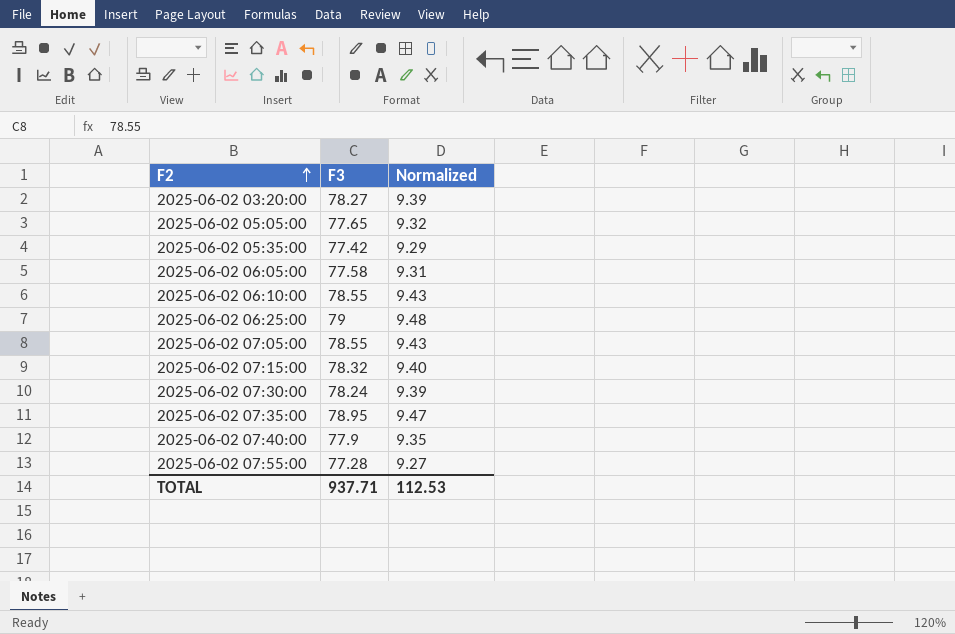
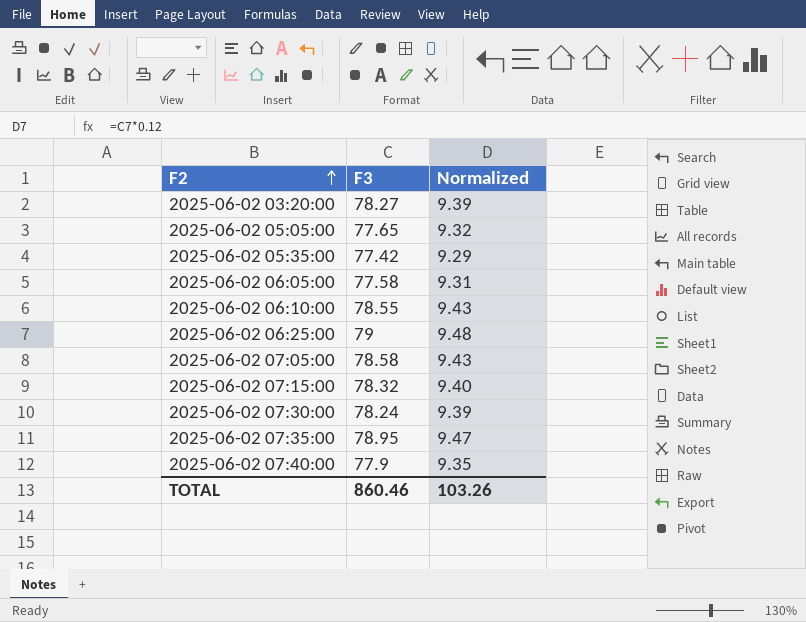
row 2025-06-02 07:55:00: 77.28 | 9.27 -> none
2025-06-02 07:05:00 | F3: 78.55 -> 78.58
TOTAL | F3: 937.71 -> 860.46
TOTAL | Normalized: 112.53 -> 103.26

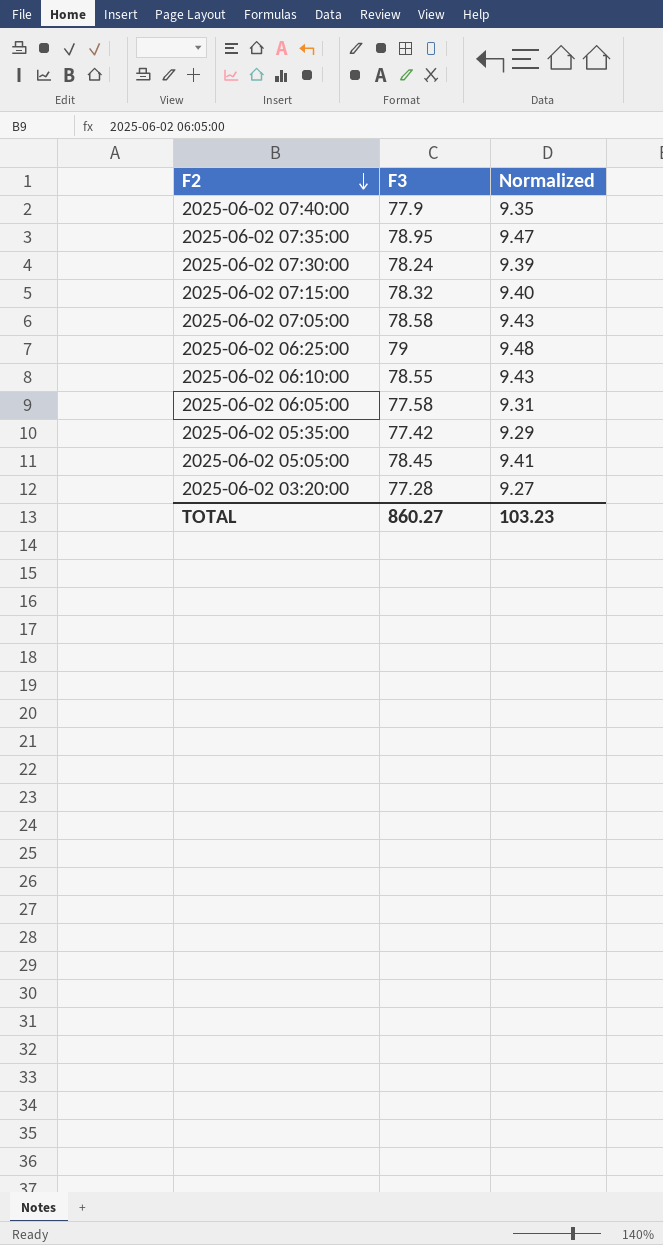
row order: F2 ascending -> F2 descending
2025-06-02 05:05:00 | F3: 77.65 -> 78.45
2025-06-02 05:05:00 | Normalized: 9.32 -> 9.41
2025-06-02 03:20:00 | F3: 78.27 -> 77.28
2025-06-02 03:20:00 | Normalized: 9.39 -> 9.27
TOTAL | F3: 860.46 -> 860.27
TOTAL | Normalized: 103.26 -> 103.23

